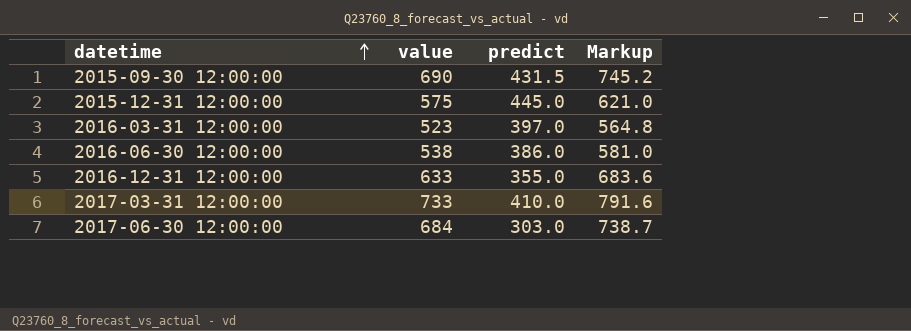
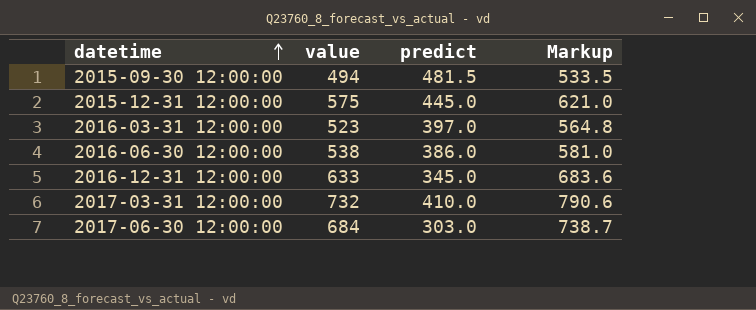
2015-09-30 12:00:00 | value: 690 -> 494
2015-09-30 12:00:00 | predict: 431.5 -> 481.5
2015-09-30 12:00:00 | Markup: 745.2 -> 533.5
2016-12-31 12:00:00 | predict: 355.0 -> 345.0
2017-03-31 12:00:00 | value: 733 -> 732
2017-03-31 12:00:00 | Markup: 791.6 -> 790.6

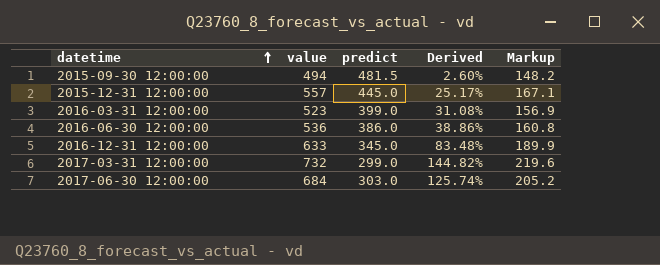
column Derived | formula: none -> ([value] - [predict]) / [predict]
column Markup | formula: [value] * 1.08 -> [value] * 0.3
2015-12-31 12:00:00 | value: 575 -> 557
2016-03-31 12:00:00 | predict: 397.0 -> 399.0
2016-06-30 12:00:00 | value: 538 -> 536
2017-03-31 12:00:00 | predict: 410.0 -> 299.0

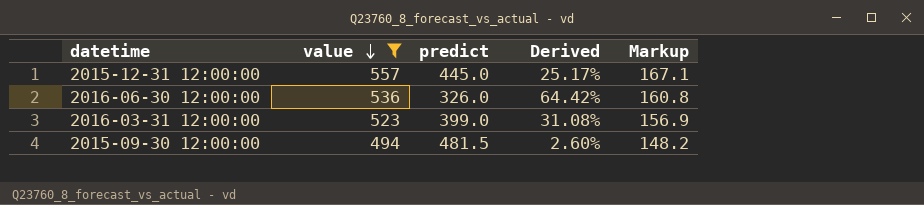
filter: none -> value <= 557
row order: datetime ascending -> value descending
2016-06-30 12:00:00 | predict: 386.0 -> 326.0
2016-06-30 12:00:00 | Derived: 38.86% -> 64.42%

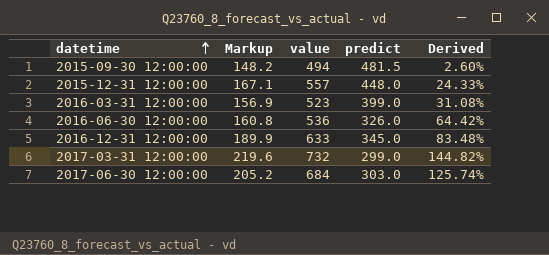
filter: value <= 557 -> none
row order: value descending -> datetime ascending
column Markup | position: 5 -> 2
2015-12-31 12:00:00 | predict: 445.0 -> 448.0
2015-12-31 12:00:00 | Derived: 25.17% -> 24.33%

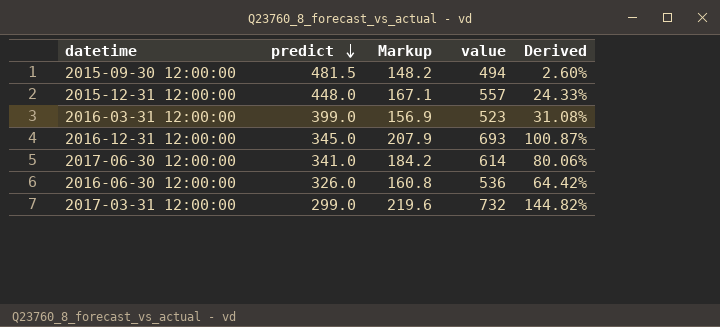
row order: datetime ascending -> predict descending
column predict | position: 4 -> 2
2016-12-31 12:00:00 | Markup: 189.9 -> 207.9
2016-12-31 12:00:00 | value: 633 -> 693
2016-12-31 12:00:00 | Derived: 83.48% -> 100.87%
2017-06-30 12:00:00 | predict: 303.0 -> 341.0
2017-06-30 12:00:00 | Markup: 205.2 -> 184.2
2017-06-30 12:00:00 | value: 684 -> 614
2017-06-30 12:00:00 | Derived: 125.74% -> 80.06%

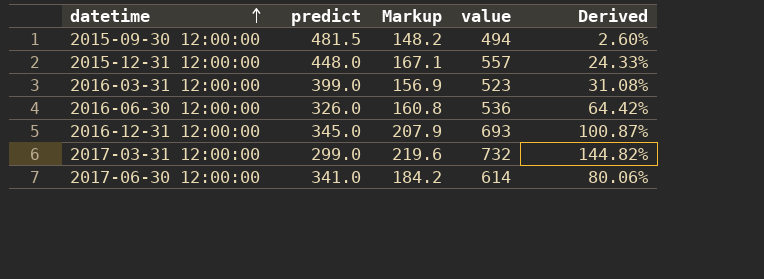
row order: predict descending -> datetime ascending

